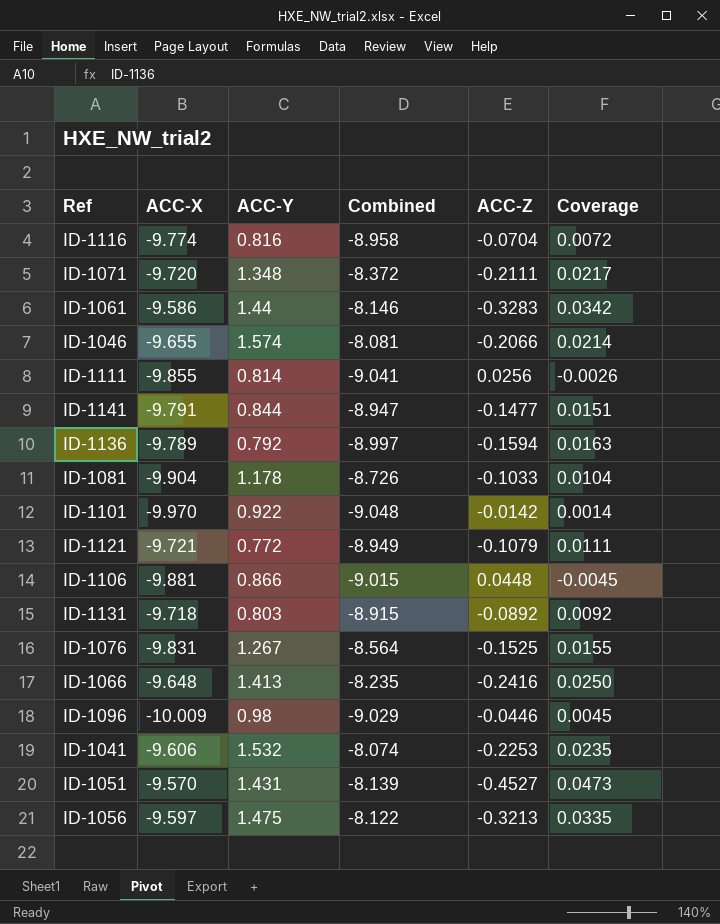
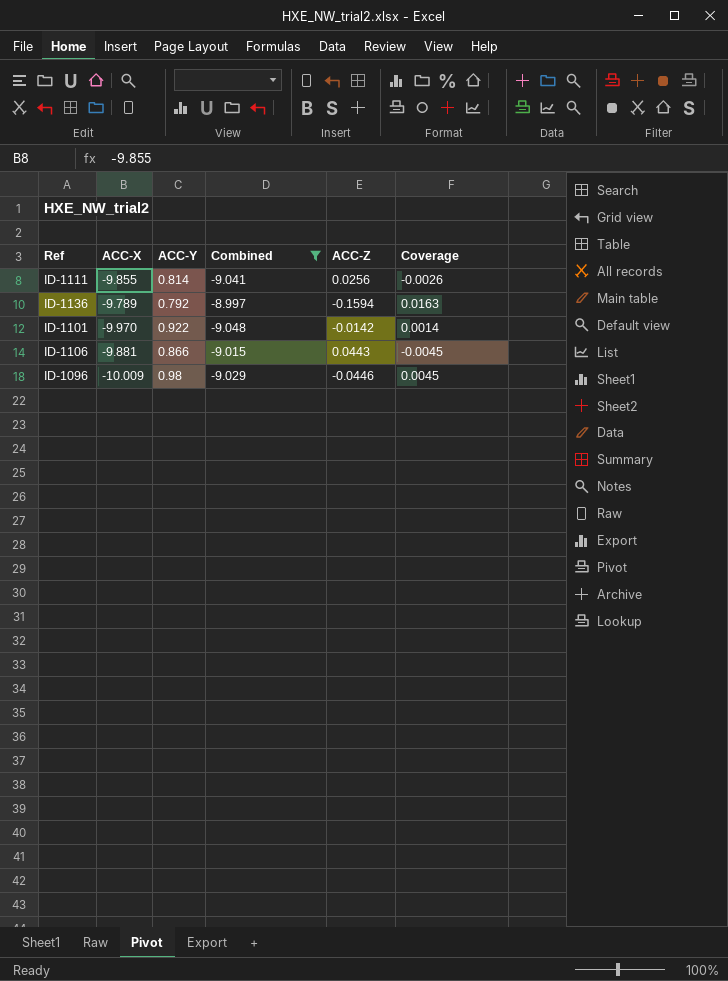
filter: none -> Combined <= -8.997
ID-1106 | ACC-Z: 0.0448 -> 0.0443

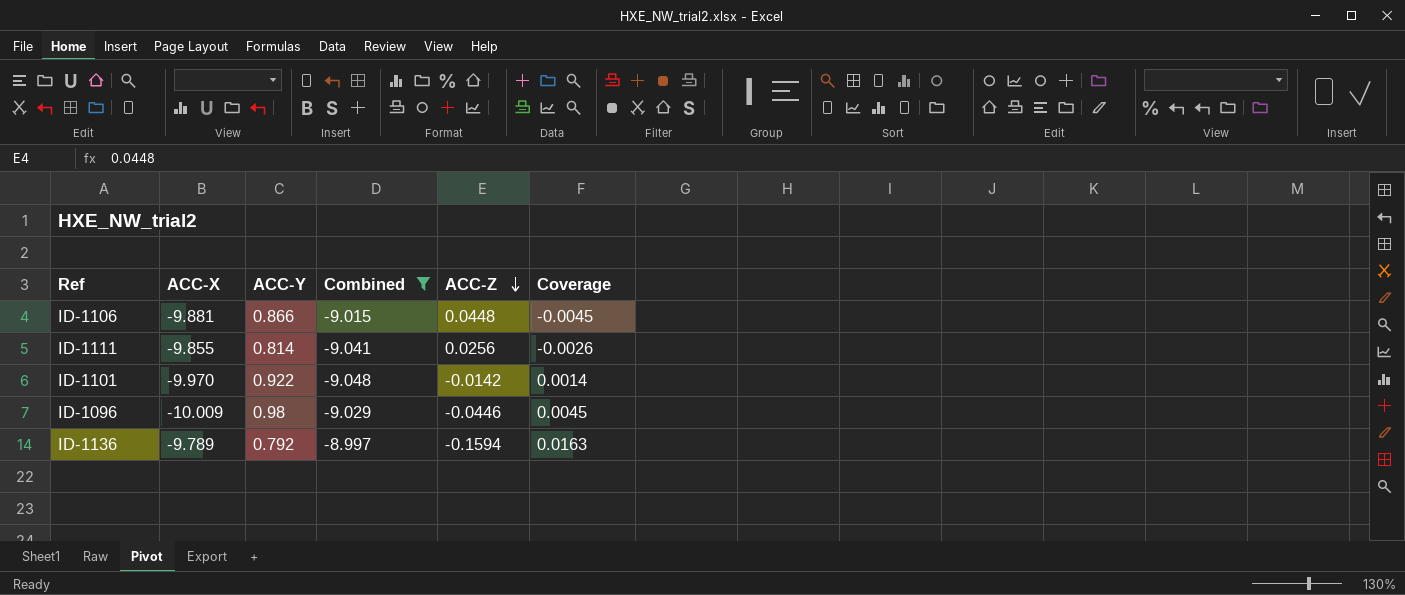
row order: none -> ACC-Z descending
ID-1106 | ACC-Z: 0.0443 -> 0.0448

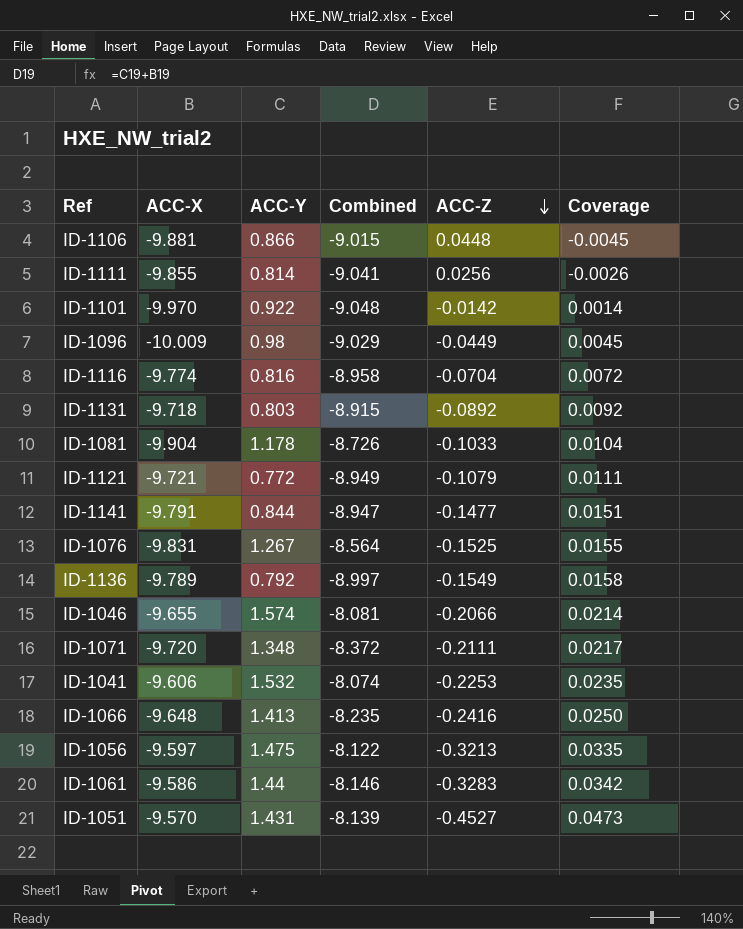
filter: Combined <= -8.997 -> none
ID-1096 | ACC-Z: -0.0446 -> -0.0449
ID-1136 | ACC-Z: -0.1594 -> -0.1549
ID-1136 | Coverage: 0.0163 -> 0.0158

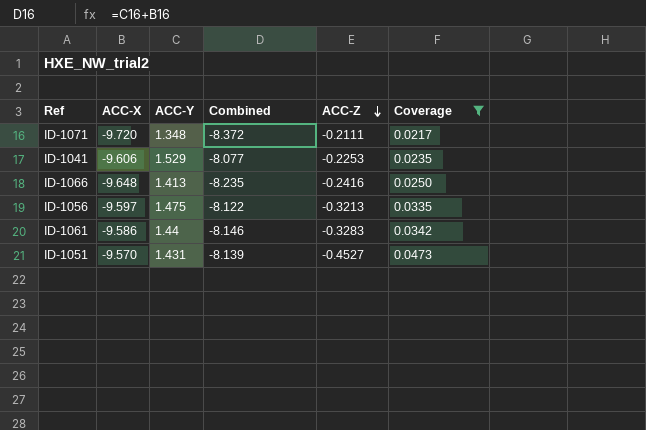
filter: none -> Coverage >= 0.0217
ID-1041 | ACC-Y: 1.532 -> 1.529
ID-1041 | Combined: -8.074 -> -8.077

